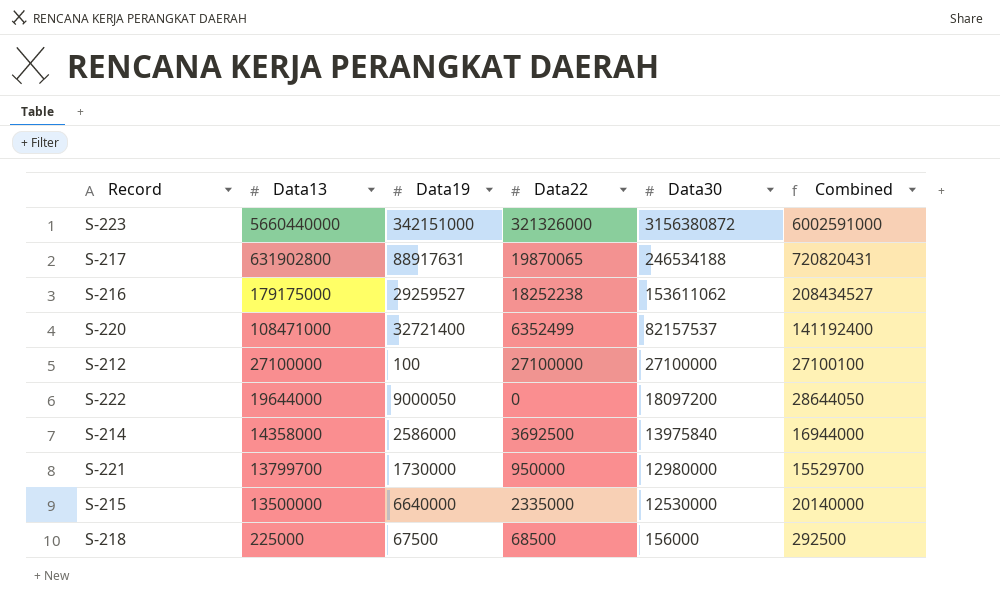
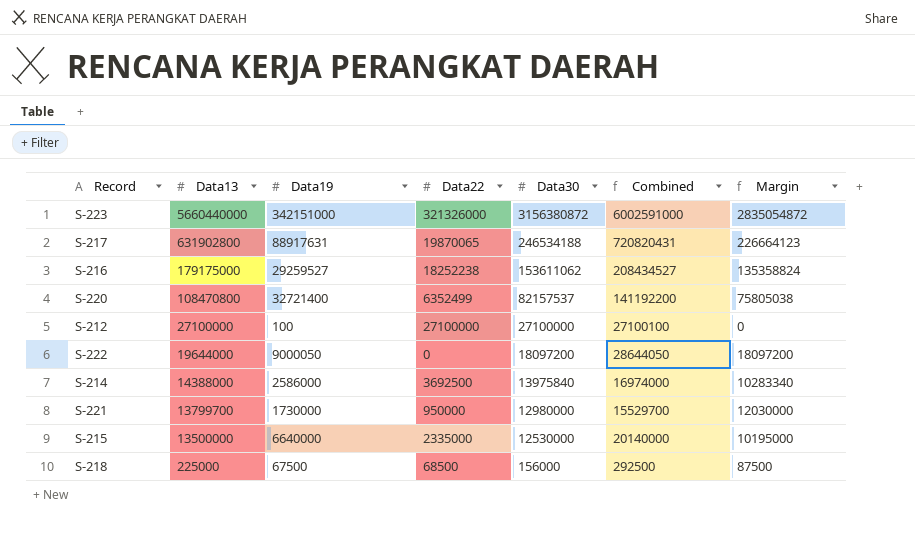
column Margin | formula: none -> [Data30] - [Data22]
S-220 | Data13: 108471000 -> 108470800
S-220 | Combined: 141192400 -> 141192200
S-214 | Data13: 14358000 -> 14388000
S-214 | Combined: 16944000 -> 16974000

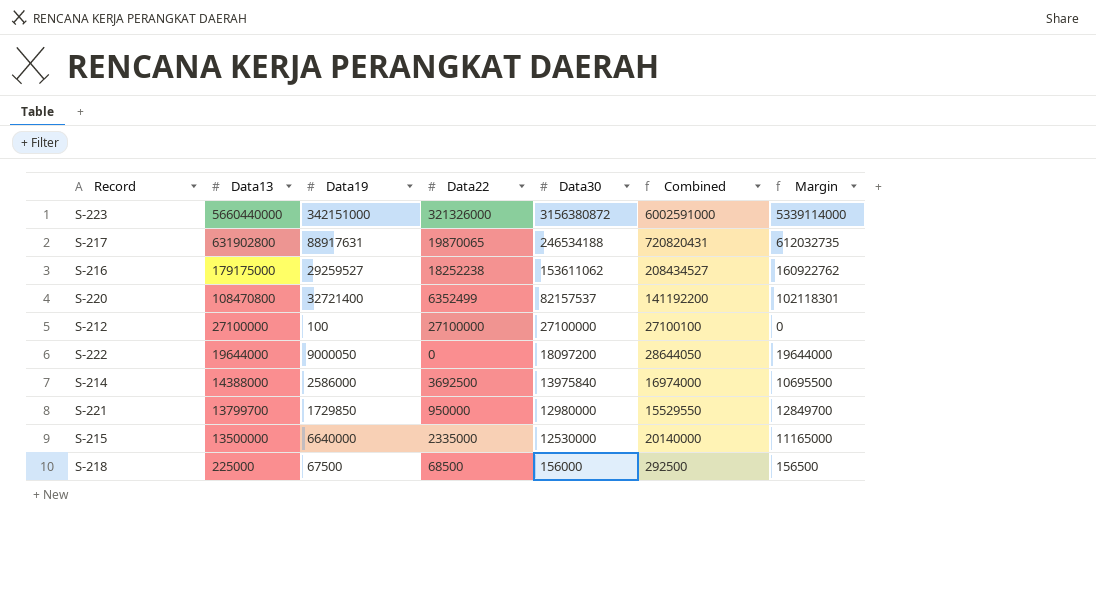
column Margin | formula: [Data30] - [Data22] -> [Data13] - [Data22]
S-221 | Data19: 1730000 -> 1729850
S-221 | Combined: 15529700 -> 15529550

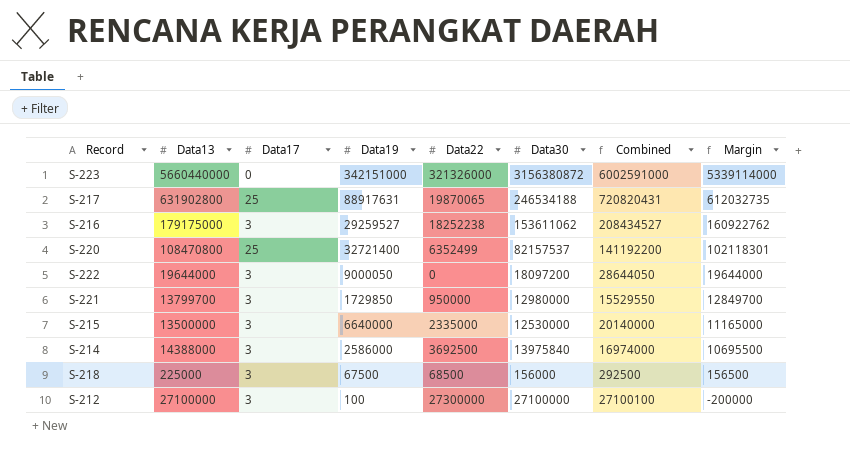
row order: Data13 descending -> Margin descending
column Data17 | position: none -> 3
S-212 | Data22: 27100000 -> 27300000
S-212 | Margin: 0 -> -200000

